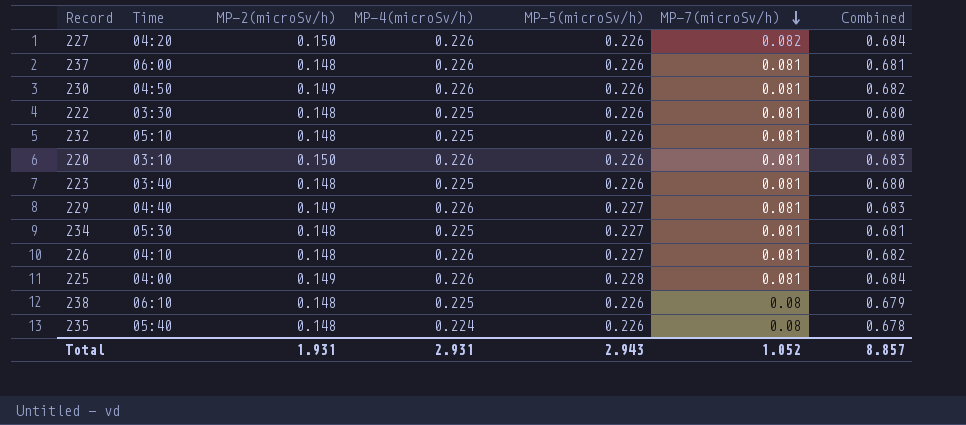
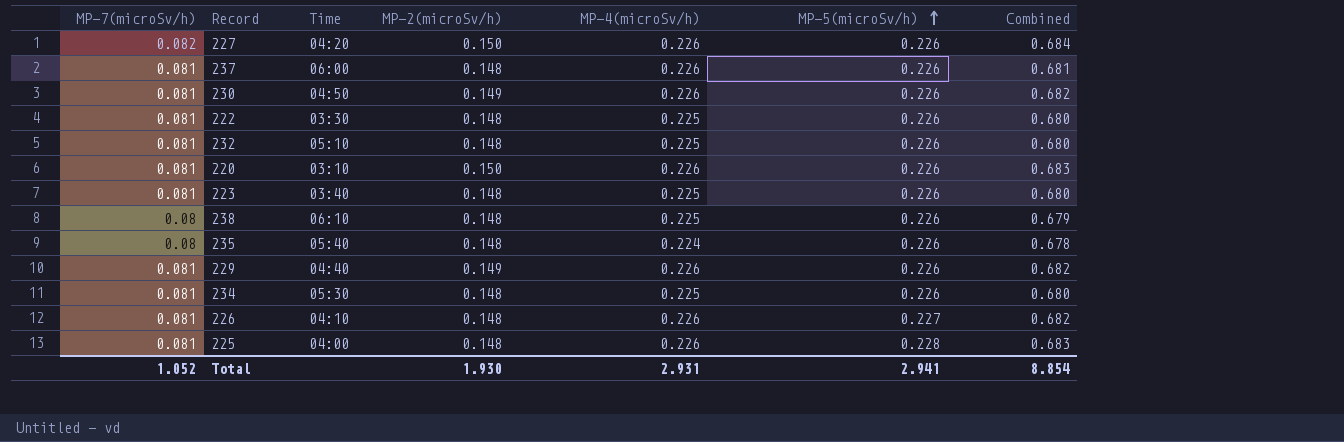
row order: MP-7(microSv/h) descending -> MP-5(microSv/h) ascending
column MP-7(microSv/h) | position: 6 -> 1
229 | MP-5(microSv/h): 0.227 -> 0.226
229 | Combined: 0.683 -> 0.682
234 | MP-5(microSv/h): 0.227 -> 0.226
234 | Combined: 0.681 -> 0.680
225 | MP-2(microSv/h): 0.149 -> 0.148
225 | Combined: 0.684 -> 0.683
Total | MP-2(microSv/h): 1.931 -> 1.930
Total | MP-5(microSv/h): 2.943 -> 2.941
Total | Combined: 8.857 -> 8.854

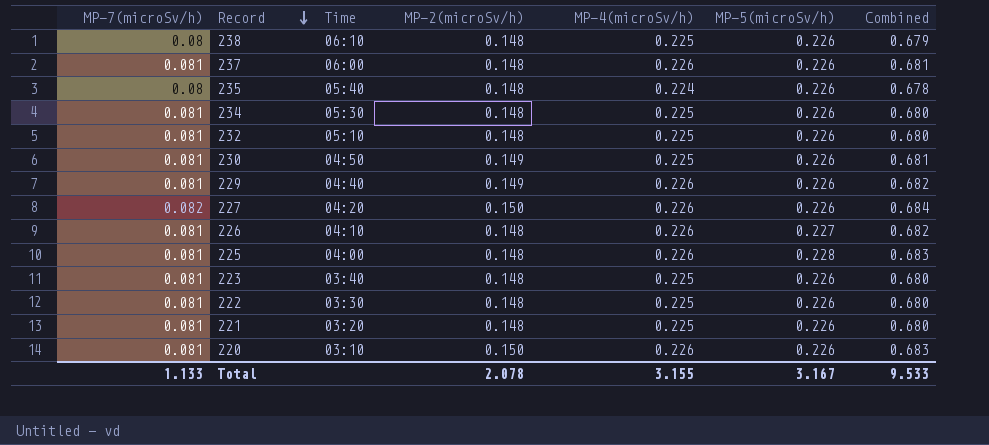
row order: MP-5(microSv/h) ascending -> Record descending
230 | MP-4(microSv/h): 0.226 -> 0.225
230 | Combined: 0.682 -> 0.681
row 221: none -> 0.081 | 03:20 | 0.148 | 0.225 | 0.226 | 0.680
Total | MP-7(microSv/h): 1.052 -> 1.133
Total | MP-2(microSv/h): 1.930 -> 2.078
Total | MP-4(microSv/h): 2.931 -> 3.155
Total | MP-5(microSv/h): 2.941 -> 3.167
Total | Combined: 8.854 -> 9.533

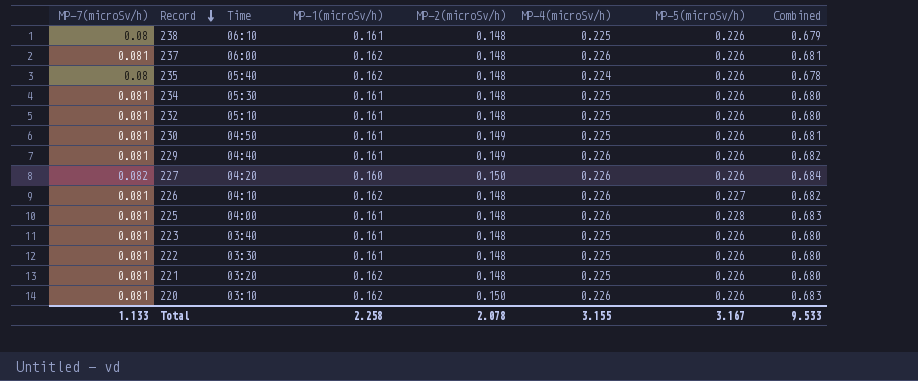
column MP-1(microSv/h) | position: none -> 4

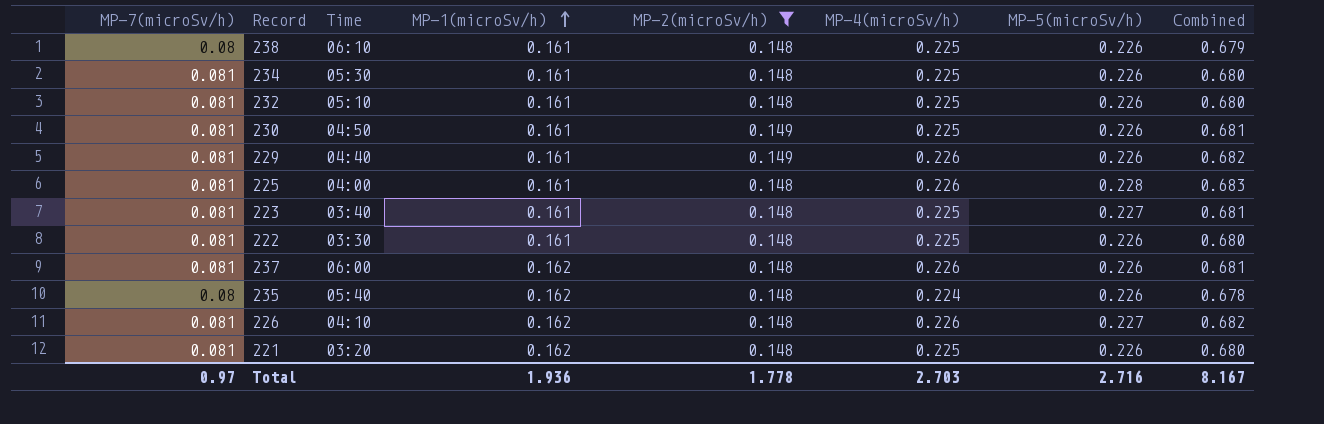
filter: none -> MP-2(microSv/h) != 0.150
row order: Record descending -> MP-1(microSv/h) ascending
223 | MP-5(microSv/h): 0.226 -> 0.227
223 | Combined: 0.680 -> 0.681
Total | MP-7(microSv/h): 1.133 -> 0.97
Total | MP-1(microSv/h): 2.258 -> 1.936
Total | MP-2(microSv/h): 2.078 -> 1.778
Total | MP-4(microSv/h): 3.155 -> 2.703
Total | MP-5(microSv/h): 3.167 -> 2.716
Total | Combined: 9.533 -> 8.167

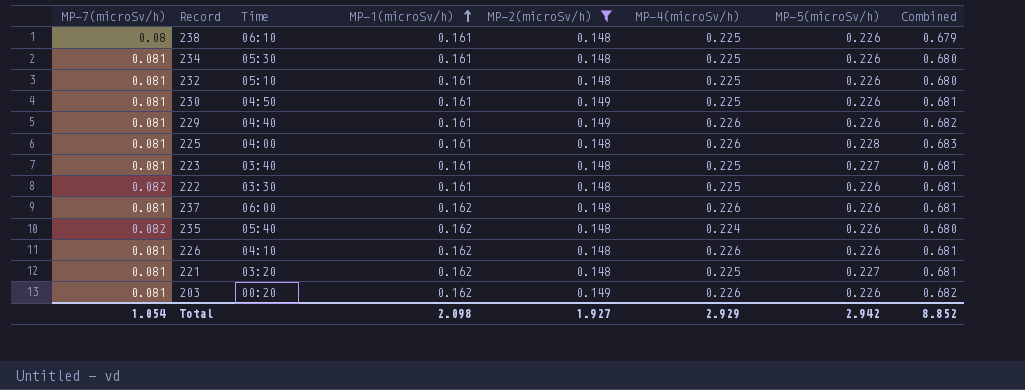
222 | MP-7(microSv/h): 0.081 -> 0.082
222 | Combined: 0.680 -> 0.681
235 | MP-7(microSv/h): 0.08 -> 0.082
235 | Combined: 0.678 -> 0.680
226 | MP-5(microSv/h): 0.227 -> 0.226
226 | Combined: 0.682 -> 0.681
221 | MP-5(microSv/h): 0.226 -> 0.227
221 | Combined: 0.680 -> 0.681
row 203: none -> 0.081 | 00:20 | 0.162 | 0.149 | 0.226 | 0.226 | 0.682
Total | MP-7(microSv/h): 0.97 -> 1.054
Total | MP-1(microSv/h): 1.936 -> 2.098
Total | MP-2(microSv/h): 1.778 -> 1.927
Total | MP-4(microSv/h): 2.703 -> 2.929
Total | MP-5(microSv/h): 2.716 -> 2.942
Total | Combined: 8.167 -> 8.852

